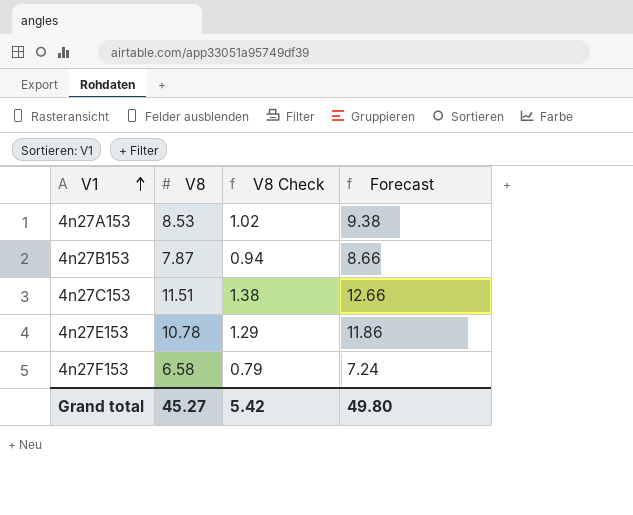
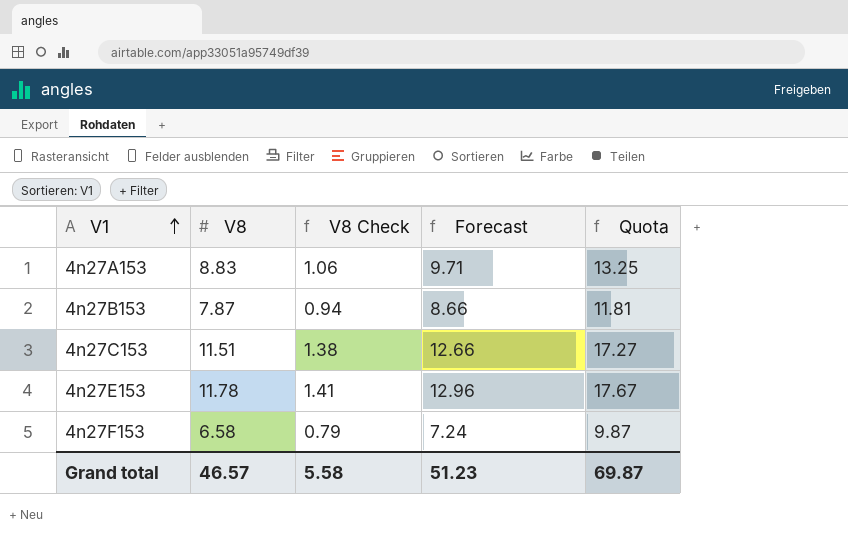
column Quota | formula: none -> [V8] * 1.5
4n27A153 | V8: 8.53 -> 8.83
4n27A153 | V8 Check: 1.02 -> 1.06
4n27A153 | Forecast: 9.38 -> 9.71
4n27E153 | V8: 10.78 -> 11.78
4n27E153 | V8 Check: 1.29 -> 1.41
4n27E153 | Forecast: 11.86 -> 12.96
Grand total | V8: 45.27 -> 46.57
Grand total | V8 Check: 5.42 -> 5.58
Grand total | Forecast: 49.80 -> 51.23

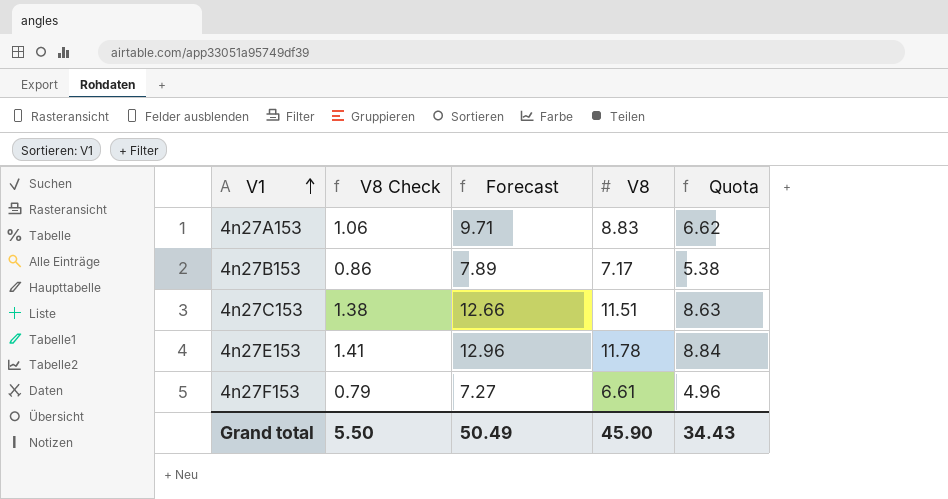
column V8 | position: 2 -> 4
column Quota | formula: [V8] * 1.5 -> [V8] * 0.75
4n27B153 | V8 Check: 0.94 -> 0.86
4n27B153 | Forecast: 8.66 -> 7.89
4n27B153 | V8: 7.87 -> 7.17
4n27F153 | Forecast: 7.24 -> 7.27
4n27F153 | V8: 6.58 -> 6.61
Grand total | V8 Check: 5.58 -> 5.50
Grand total | Forecast: 51.23 -> 50.49
Grand total | V8: 46.57 -> 45.90
Grand total | Quota: 69.87 -> 34.43

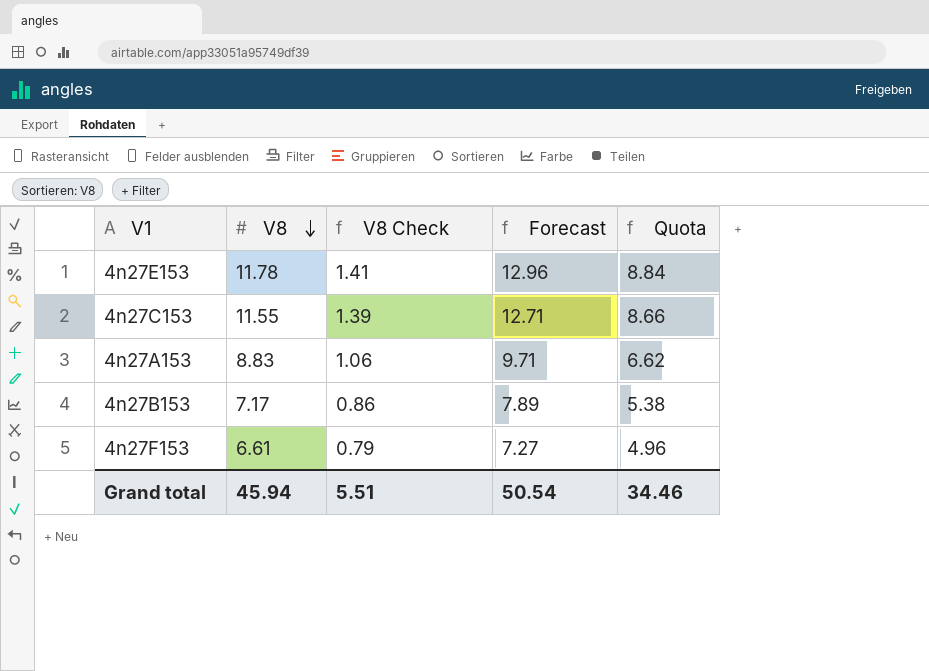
row order: V1 ascending -> V8 descending
column V8 | position: 4 -> 2
4n27C153 | V8: 11.51 -> 11.55
4n27C153 | V8 Check: 1.38 -> 1.39
4n27C153 | Forecast: 12.66 -> 12.71
4n27C153 | Quota: 8.63 -> 8.66
Grand total | V8: 45.90 -> 45.94
Grand total | V8 Check: 5.50 -> 5.51
Grand total | Forecast: 50.49 -> 50.54
Grand total | Quota: 34.43 -> 34.46

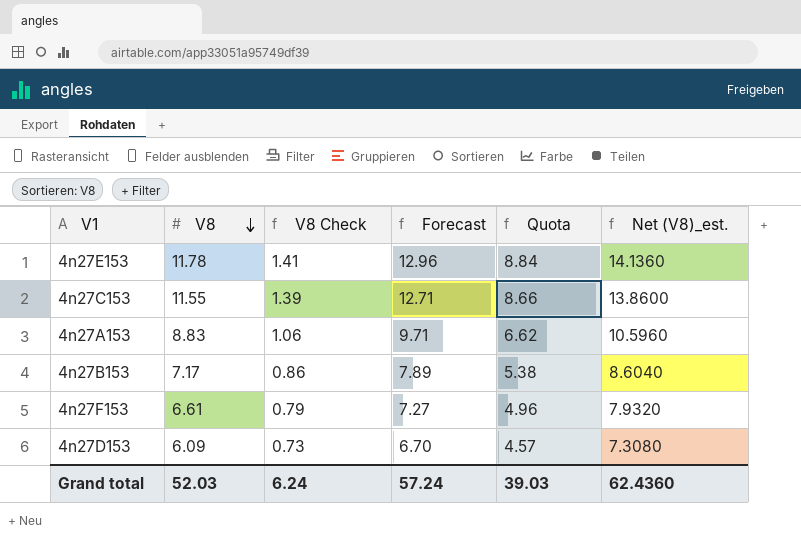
column Net (V8)_est. | formula: none -> [V8] * 1.2
row 4n27D153: none -> 6.09 | 0.73 | 6.70 | 4.57 | 7.3080
Grand total | V8: 45.94 -> 52.03
Grand total | V8 Check: 5.51 -> 6.24
Grand total | Forecast: 50.54 -> 57.24
Grand total | Quota: 34.46 -> 39.03

